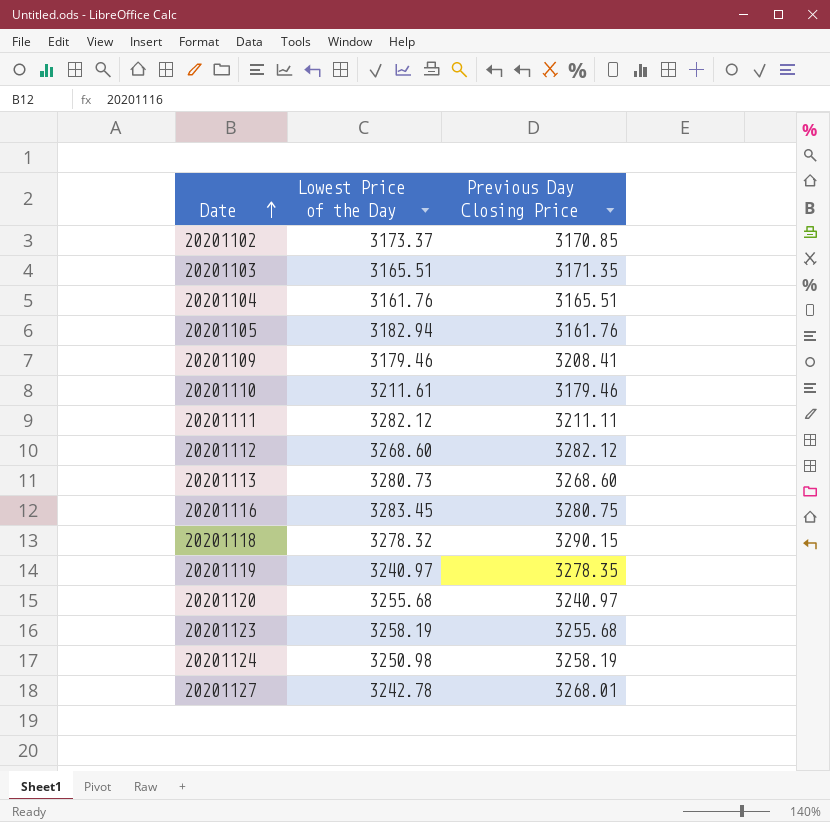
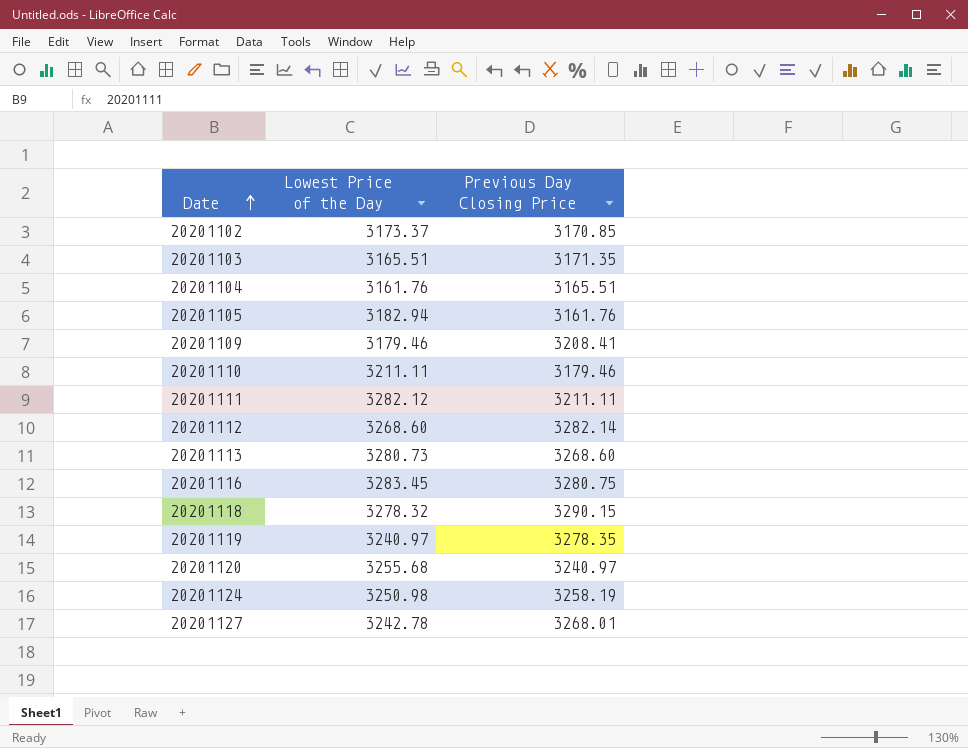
row 20201123: 3258.19 | 3255.68 -> none
20201110 | Lowest Price of the Day: 3211.61 -> 3211.11
20201112 | Previous Day Closing Price: 3282.12 -> 3282.14

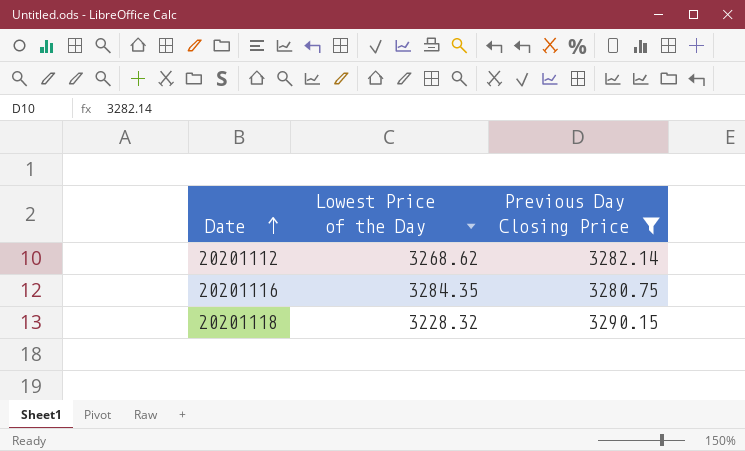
filter: none -> Previous Day Closing Price >= 3280.75
20201112 | Lowest Price of the Day: 3268.60 -> 3268.62
20201116 | Lowest Price of the Day: 3283.45 -> 3284.35
20201118 | Lowest Price of the Day: 3278.32 -> 3228.32

